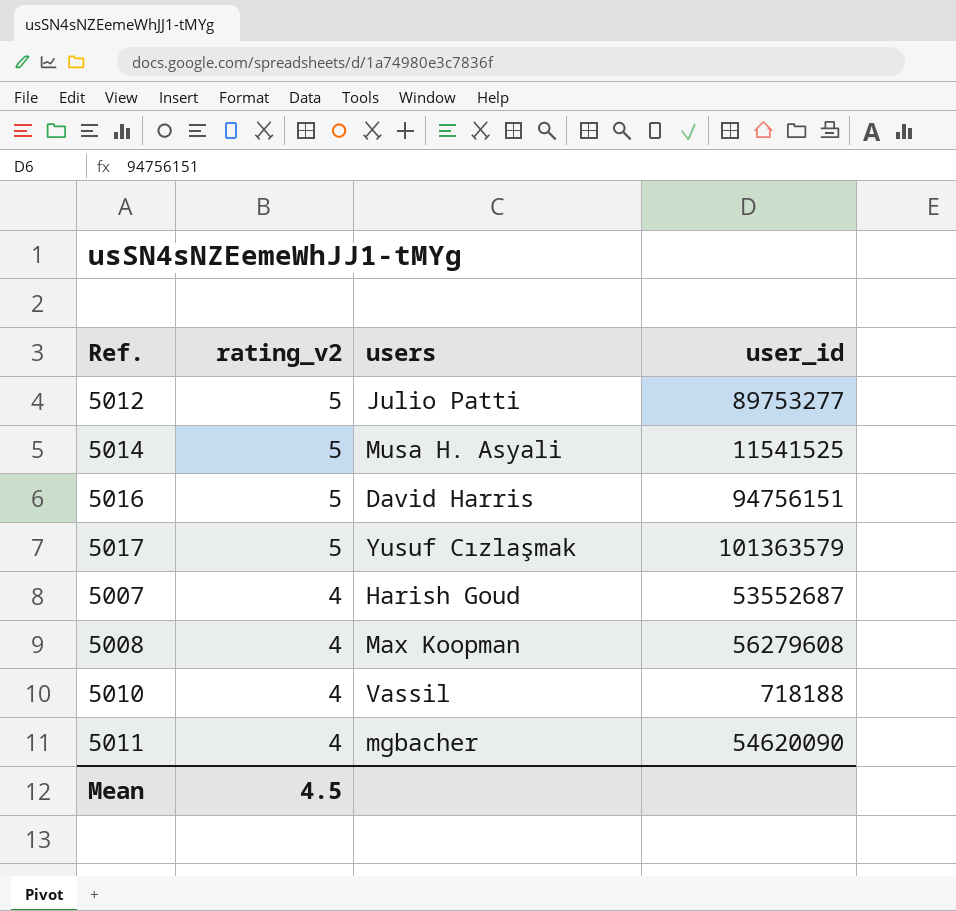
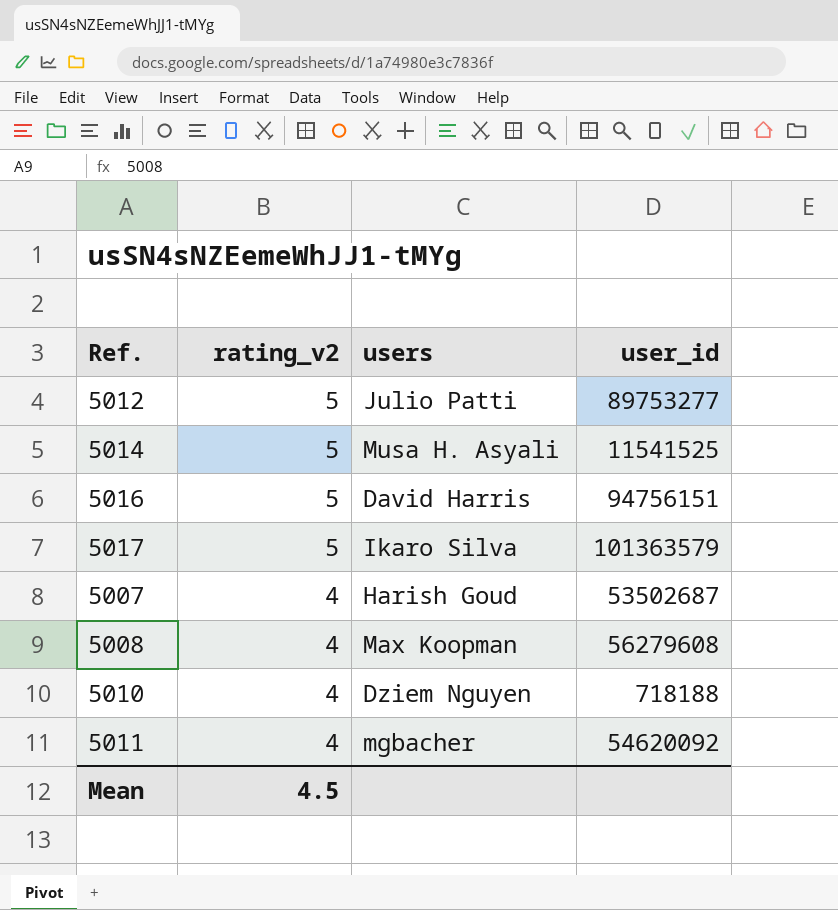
5017 | users: Yusuf Cızlaşmak -> Ikaro Silva
5007 | user_id: 53552687 -> 53502687
5010 | users: Vassil -> Dziem Nguyen
5011 | user_id: 54620090 -> 54620092

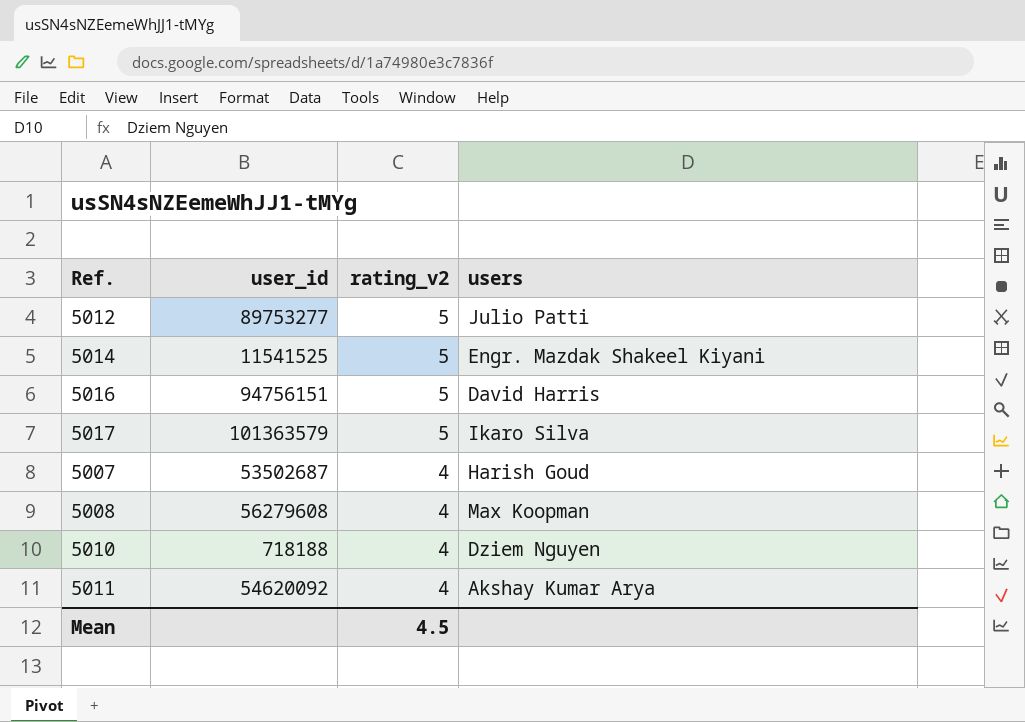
column user_id | position: 4 -> 2
5014 | users: Musa H. Asyali -> Engr. Mazdak Shakeel Kiyani
5011 | users: mgbacher -> Akshay Kumar Arya

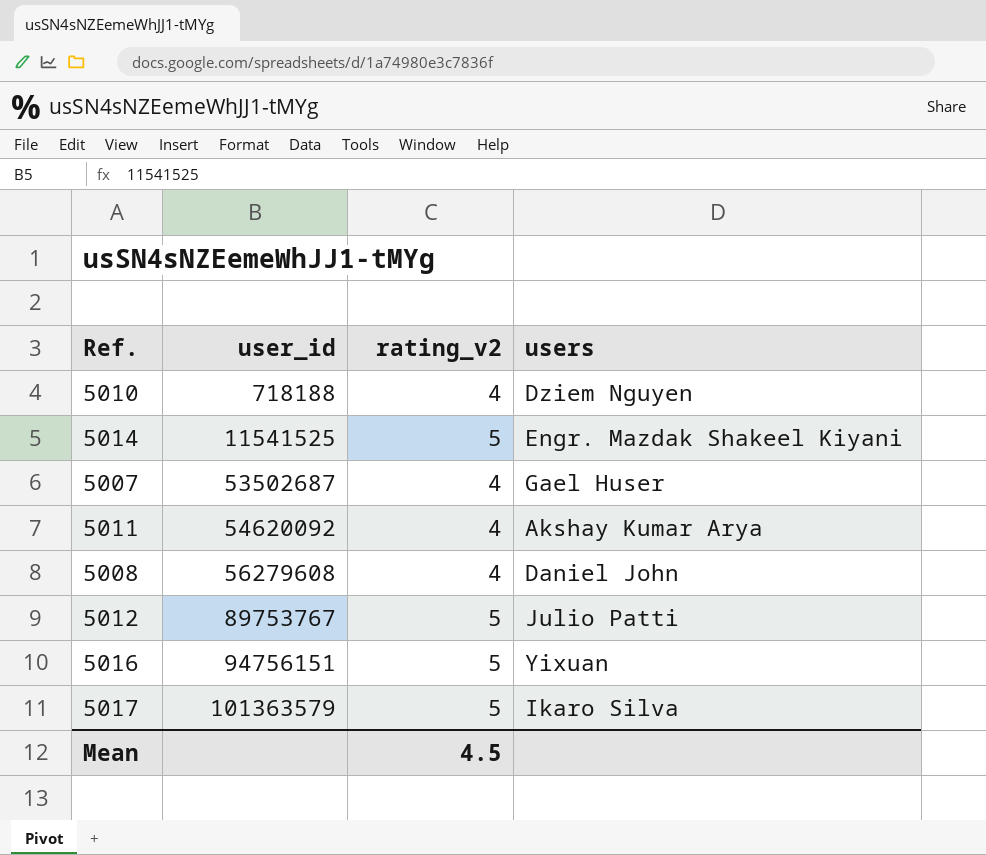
row order: rating_v2 descending -> user_id ascending
5007 | users: Harish Goud -> Gael Huser
5008 | users: Max Koopman -> Daniel John
5012 | user_id: 89753277 -> 89753767
5016 | users: David Harris -> Yixuan

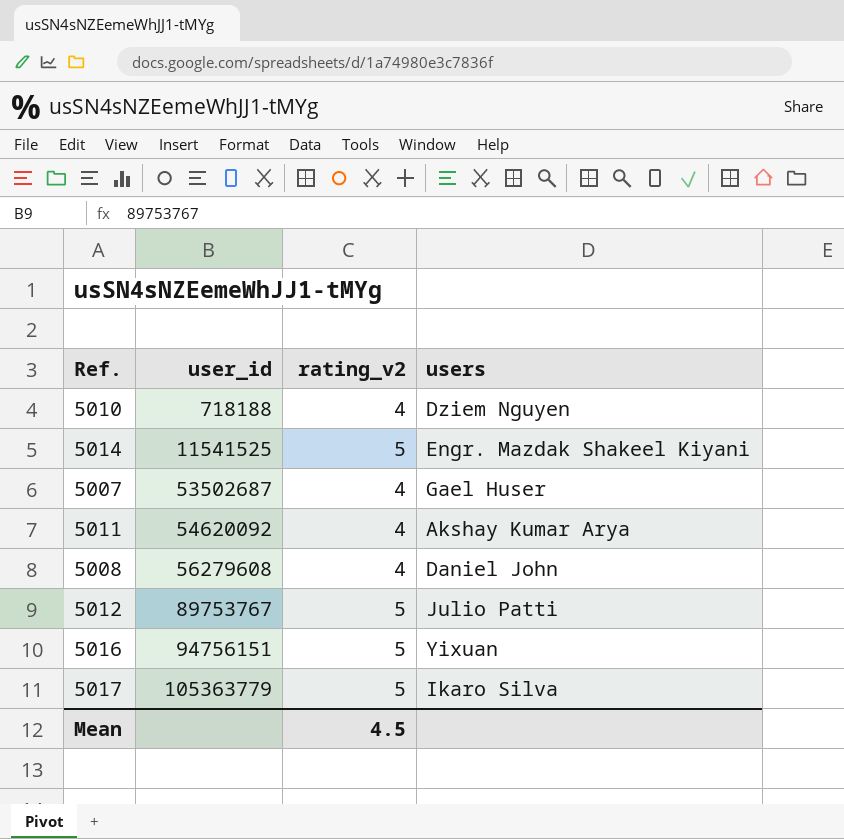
5017 | user_id: 101363579 -> 105363779

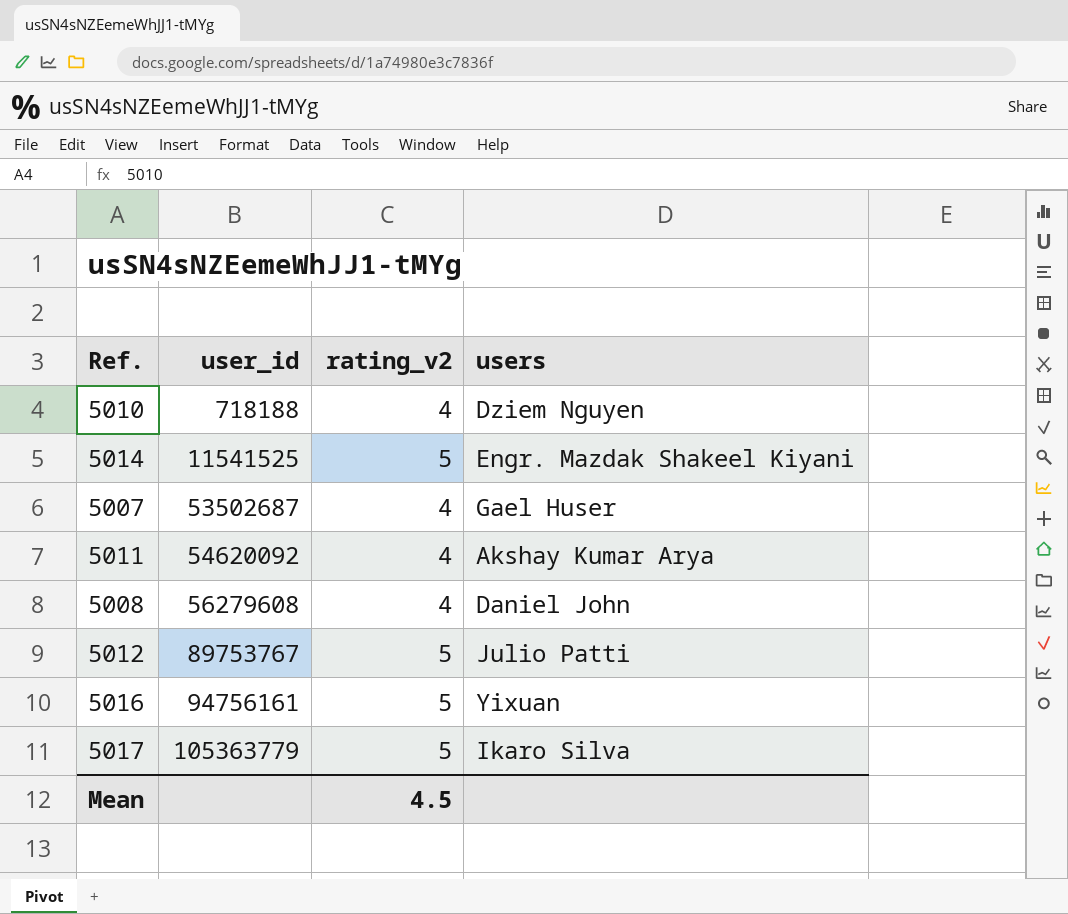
5016 | user_id: 94756151 -> 94756161

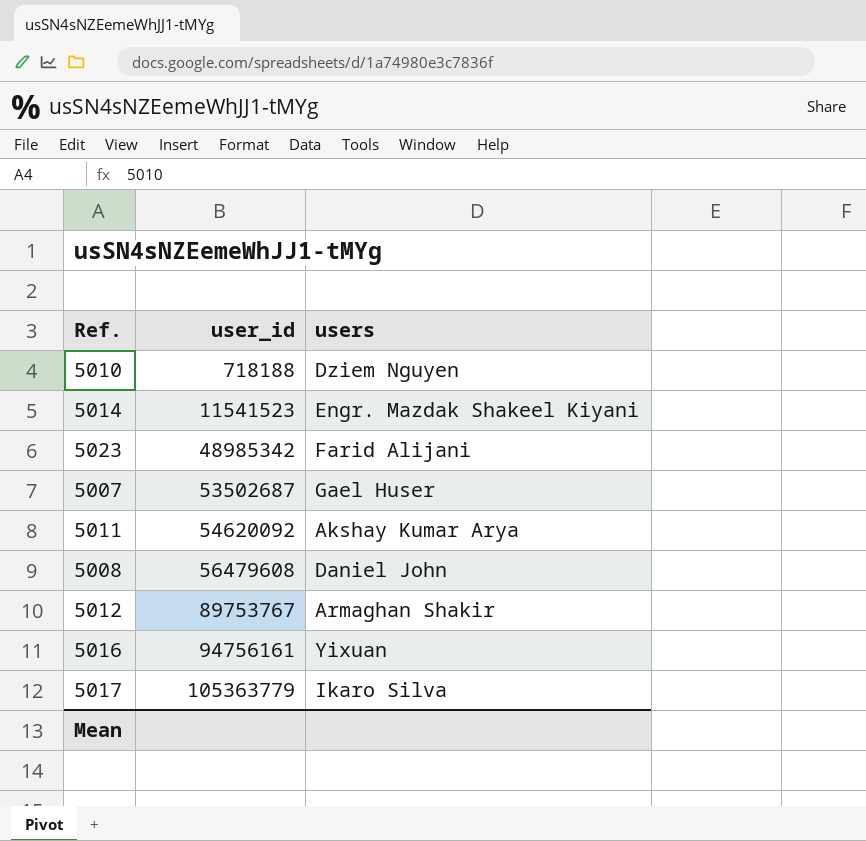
column rating_v2 | position: 3 -> none
5014 | user_id: 11541525 -> 11541523
row 5023: none -> 48985342 | Farid Alijani
5008 | user_id: 56279608 -> 56479608
5012 | users: Julio Patti -> Armaghan Shakir

